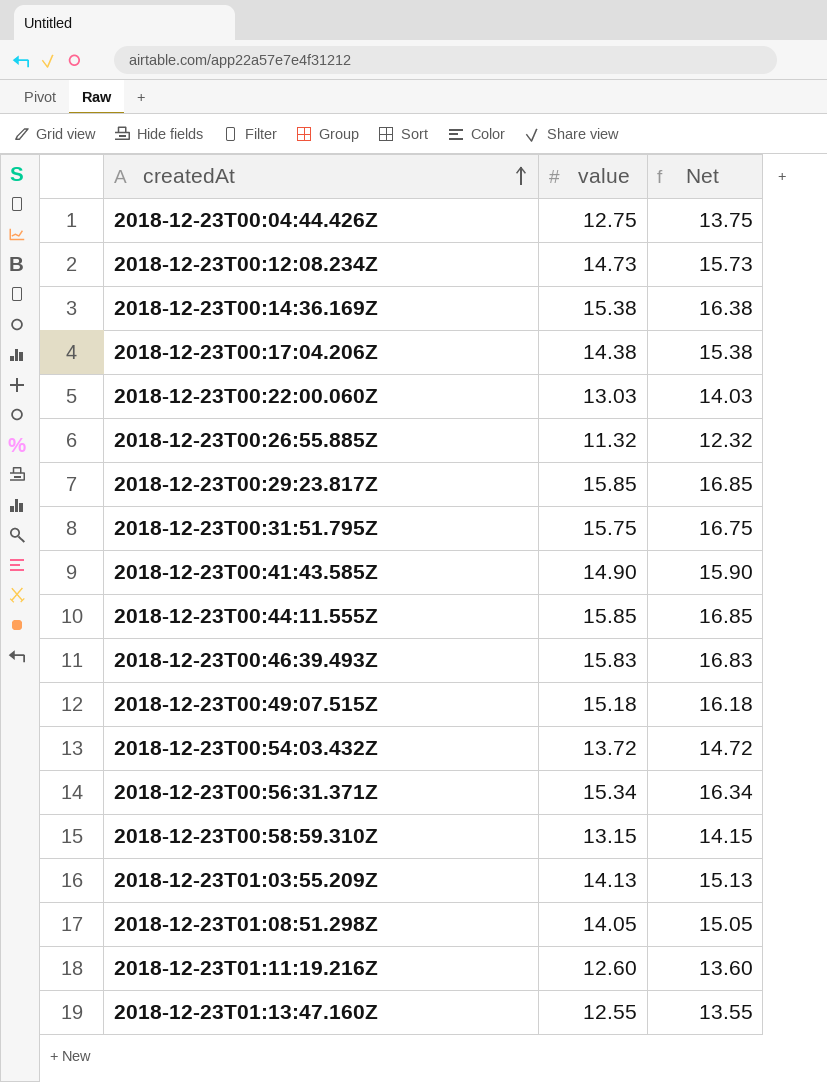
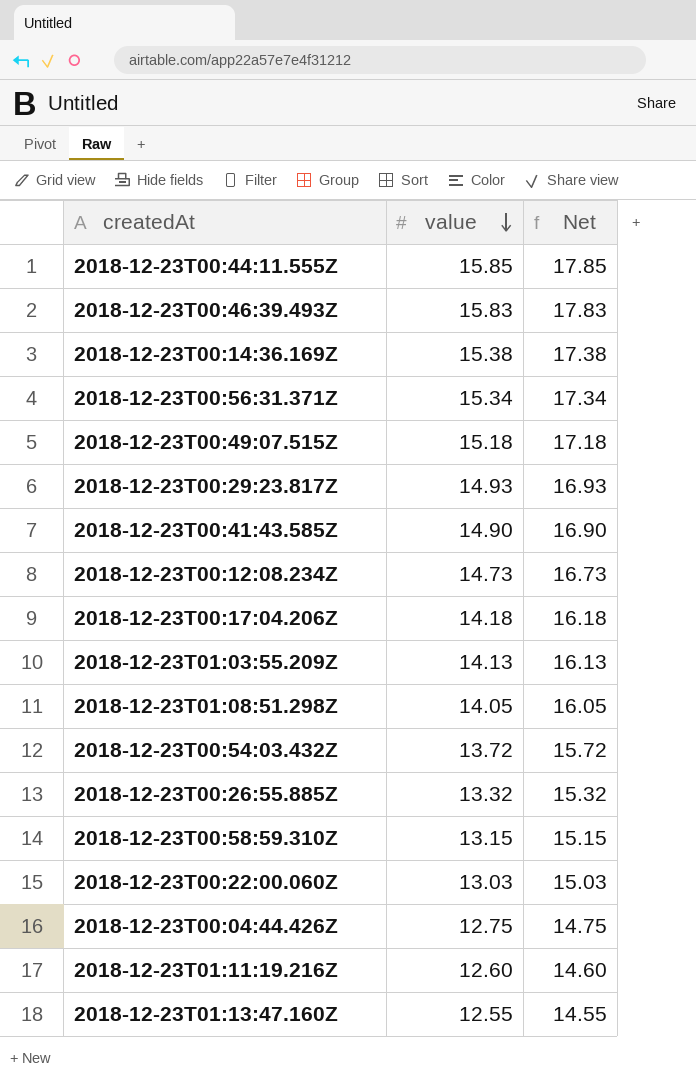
row order: createdAt ascending -> value descending
column Net | formula: [value] + 1 -> [value] + 2
row 2018-12-23T00:31:51.795Z: 15.75 | 16.75 -> none
2018-12-23T00:29:23.817Z | value: 15.85 -> 14.93
2018-12-23T00:17:04.206Z | value: 14.38 -> 14.18
2018-12-23T00:26:55.885Z | value: 11.32 -> 13.32

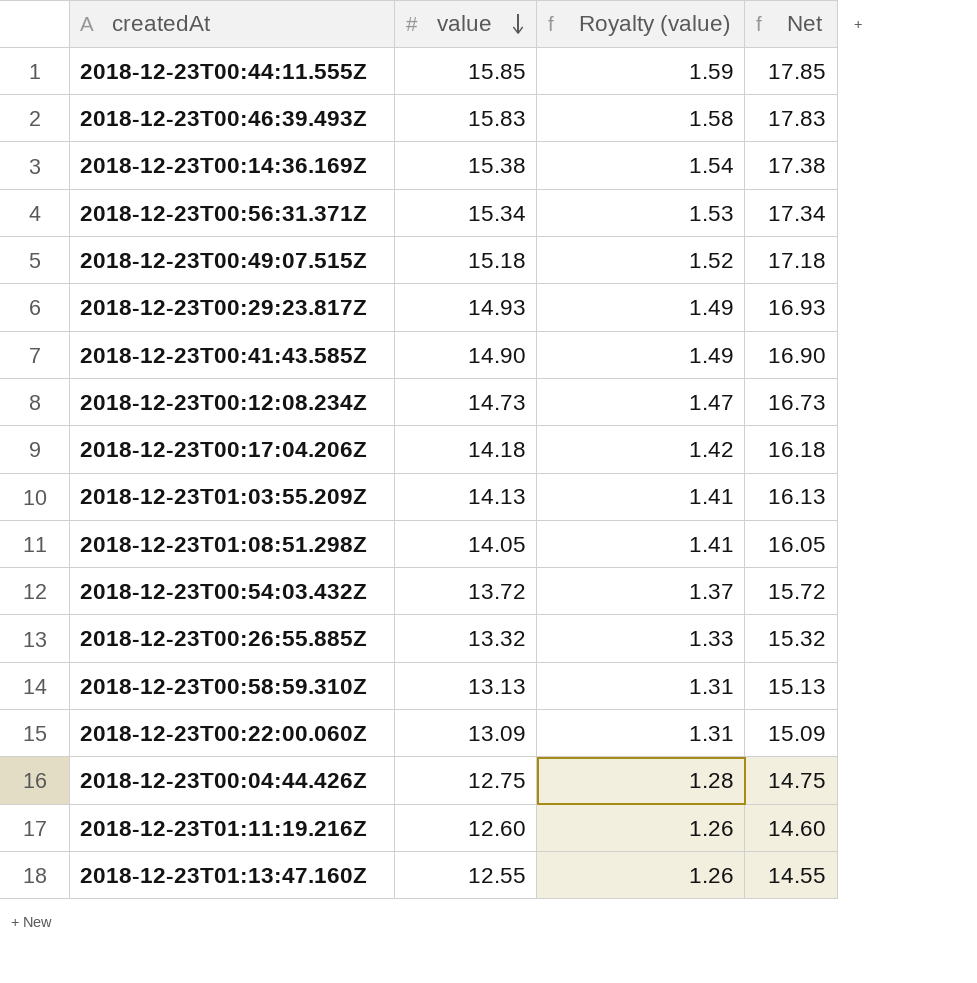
column Royalty (value) | formula: none -> [value] * 0.1
2018-12-23T00:58:59.310Z | value: 13.15 -> 13.13
2018-12-23T00:58:59.310Z | Net: 15.15 -> 15.13
2018-12-23T00:22:00.060Z | value: 13.03 -> 13.09
2018-12-23T00:22:00.060Z | Net: 15.03 -> 15.09

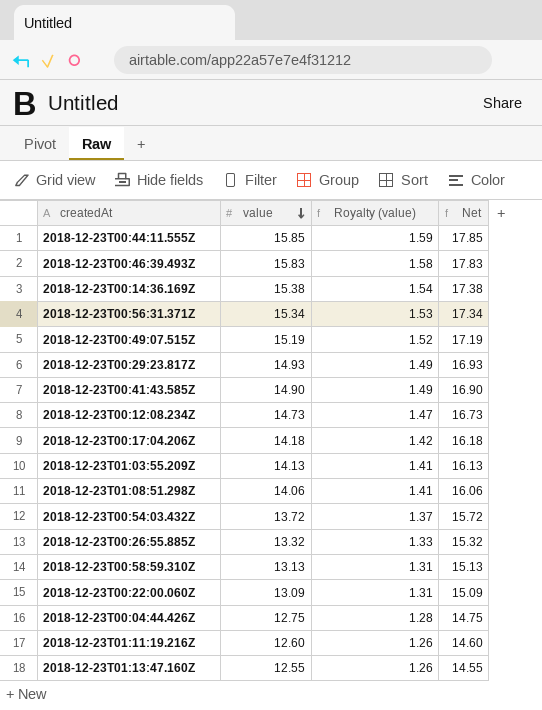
2018-12-23T00:49:07.515Z | value: 15.18 -> 15.19
2018-12-23T00:49:07.515Z | Net: 17.18 -> 17.19
2018-12-23T01:08:51.298Z | value: 14.05 -> 14.06
2018-12-23T01:08:51.298Z | Net: 16.05 -> 16.06

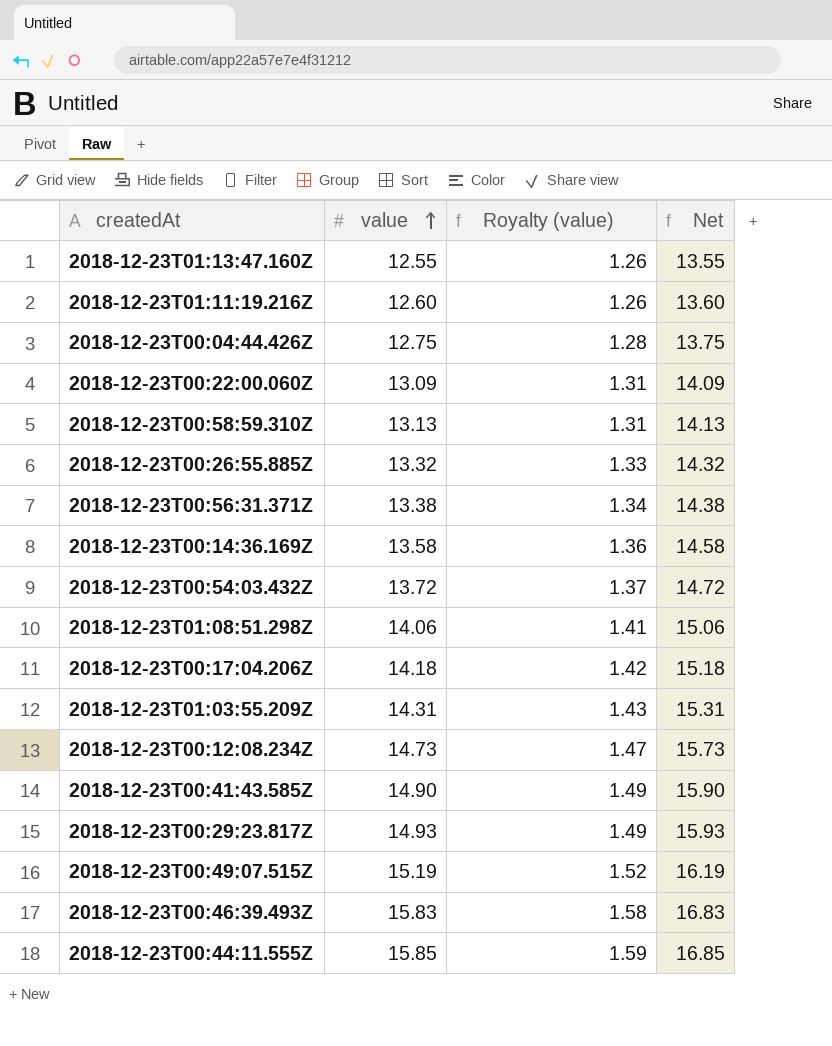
row order: value descending -> value ascending
column Net | formula: [value] + 2 -> [value] + 1
2018-12-23T00:56:31.371Z | value: 15.34 -> 13.38
2018-12-23T00:56:31.371Z | Royalty (value): 1.53 -> 1.34
2018-12-23T00:14:36.169Z | value: 15.38 -> 13.58
2018-12-23T00:14:36.169Z | Royalty (value): 1.54 -> 1.36
2018-12-23T01:03:55.209Z | value: 14.13 -> 14.31
2018-12-23T01:03:55.209Z | Royalty (value): 1.41 -> 1.43

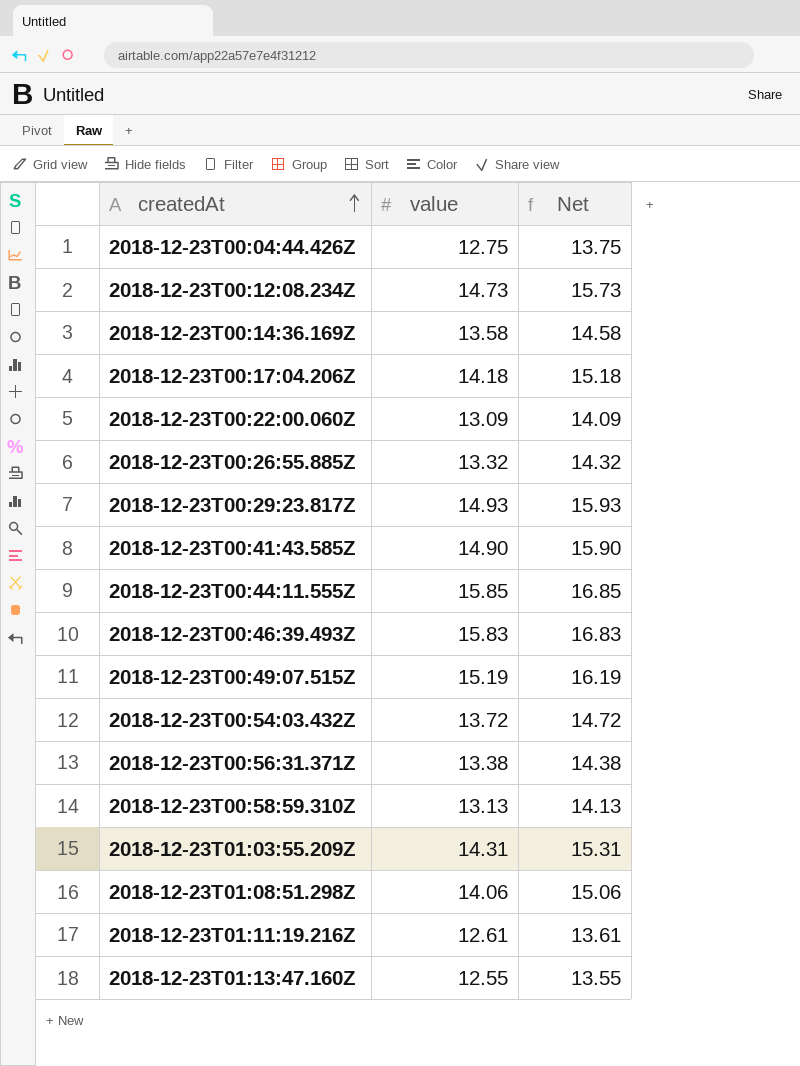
row order: value ascending -> createdAt ascending
column Royalty (value) | formula: [value] * 0.1 -> none
2018-12-23T01:11:19.216Z | value: 12.60 -> 12.61
2018-12-23T01:11:19.216Z | Net: 13.60 -> 13.61

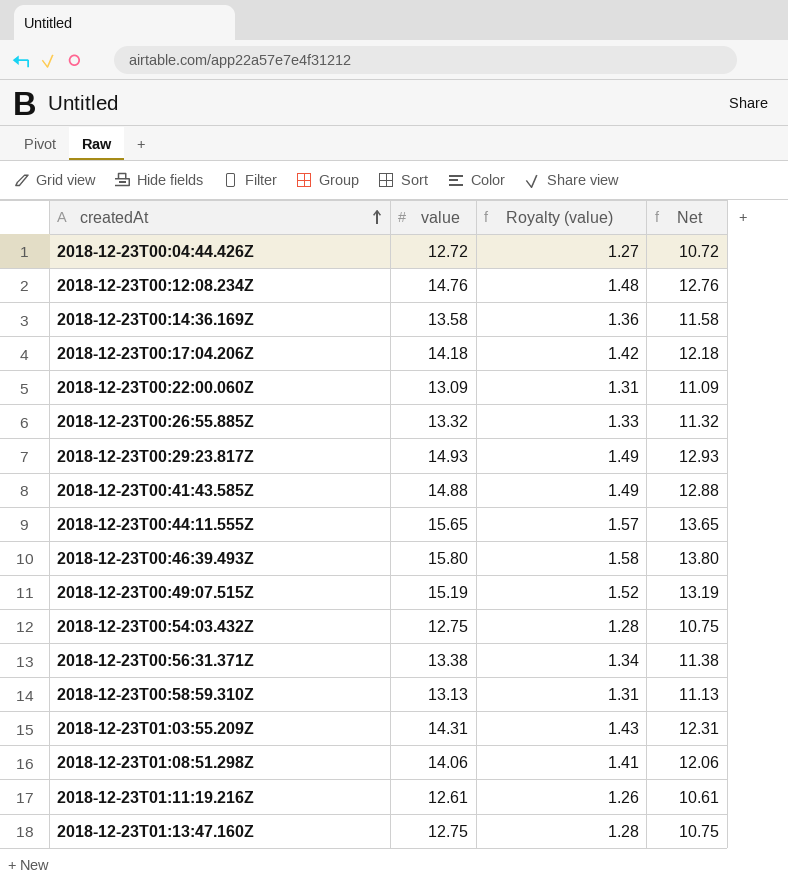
column Royalty (value) | formula: none -> [value] * 0.1
column Net | formula: [value] + 1 -> [value] - 2
2018-12-23T00:04:44.426Z | value: 12.75 -> 12.72
2018-12-23T00:12:08.234Z | value: 14.73 -> 14.76
2018-12-23T00:41:43.585Z | value: 14.90 -> 14.88
2018-12-23T00:44:11.555Z | value: 15.85 -> 15.65
2018-12-23T00:46:39.493Z | value: 15.83 -> 15.80
2018-12-23T00:54:03.432Z | value: 13.72 -> 12.75
2018-12-23T01:13:47.160Z | value: 12.55 -> 12.75

